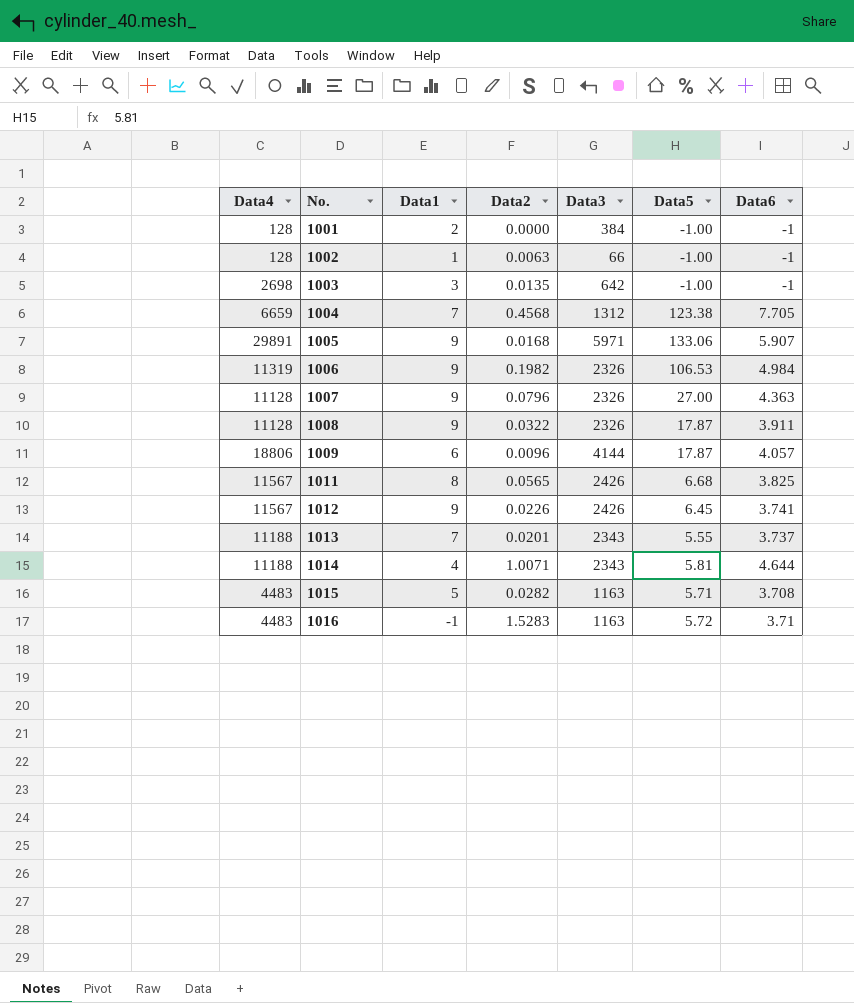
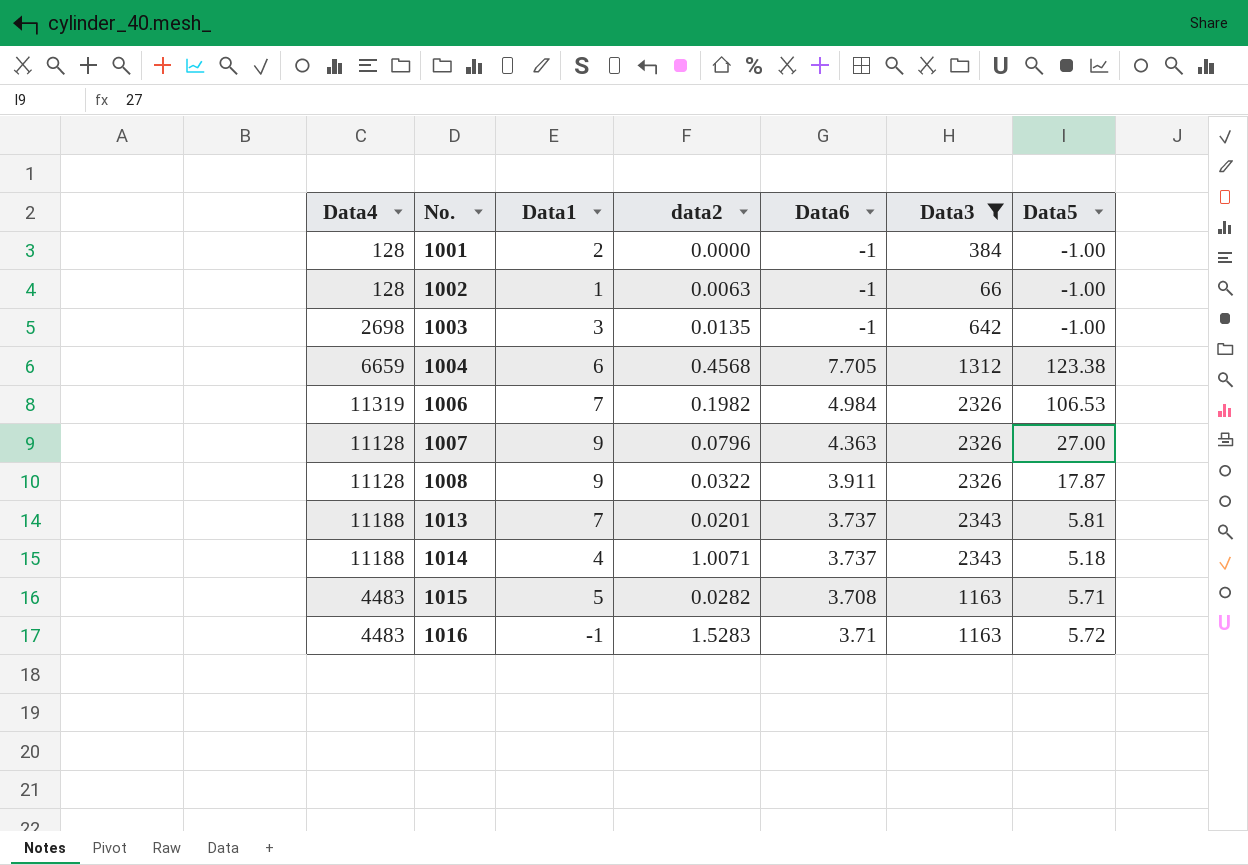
filter: none -> Data3 <= 2343
column name: Data2 -> data2
column Data6 | position: 7 -> 5
1004 | Data1: 7 -> 6
1006 | Data1: 9 -> 7
1013 | Data5: 5.55 -> 5.81
1014 | Data6: 4.644 -> 3.737
1014 | Data5: 5.81 -> 5.18

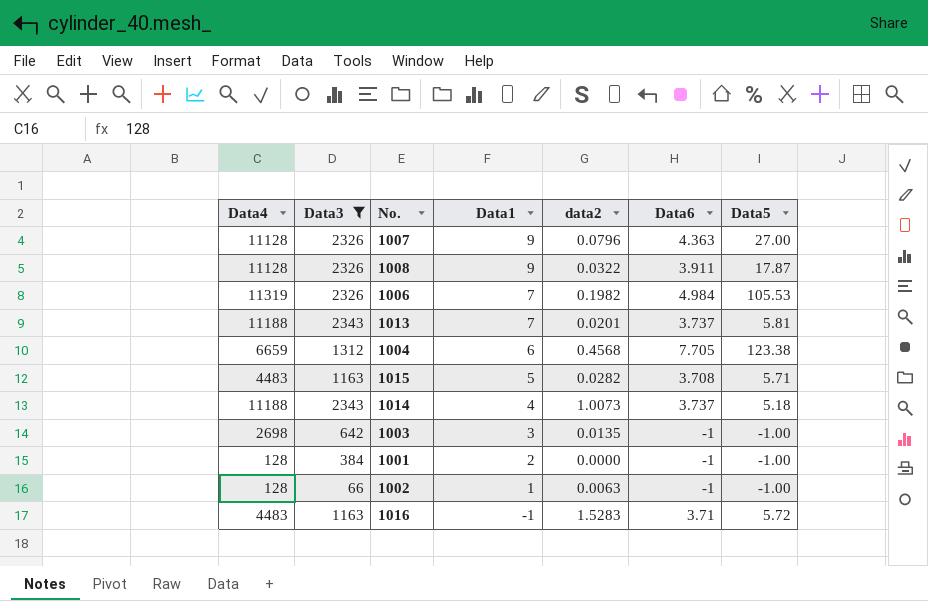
row order: No. ascending -> Data1 descending
column Data3 | position: 6 -> 2
1006 | Data5: 106.53 -> 105.53
1014 | data2: 1.0071 -> 1.0073

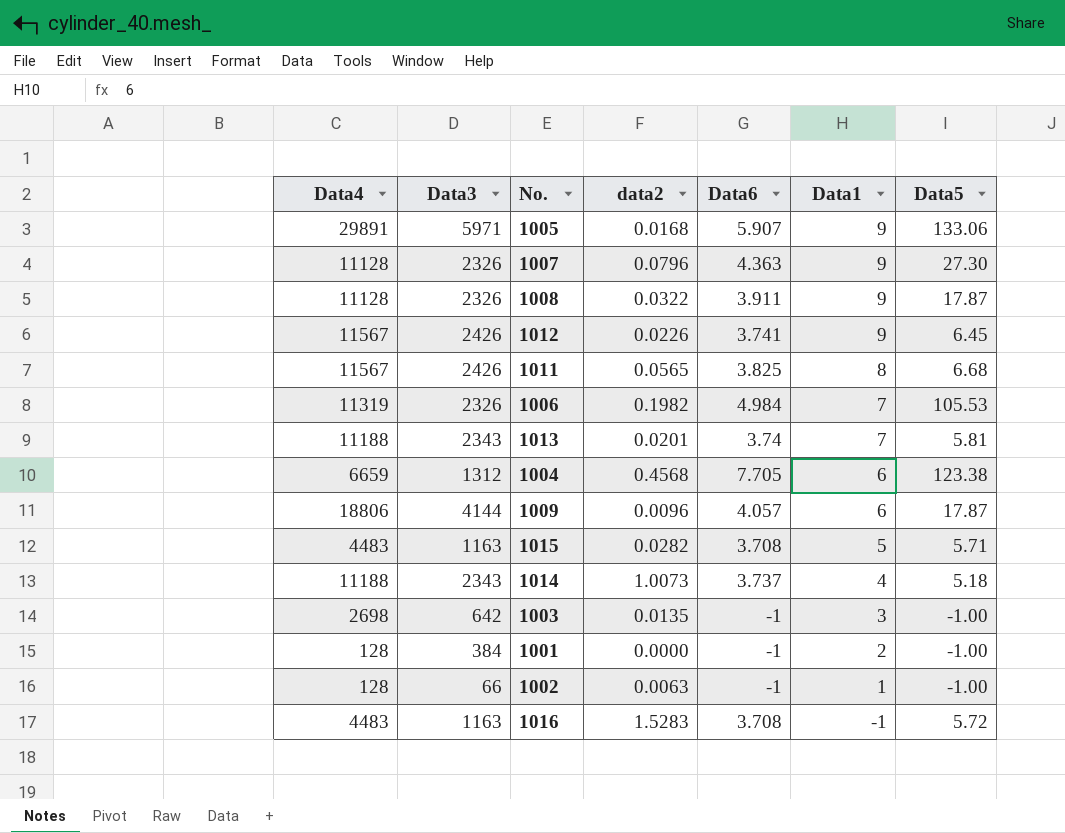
filter: Data3 <= 2343 -> none
column Data1 | position: 4 -> 6
1007 | Data5: 27.00 -> 27.30
1013 | Data6: 3.737 -> 3.74
1016 | Data6: 3.71 -> 3.708

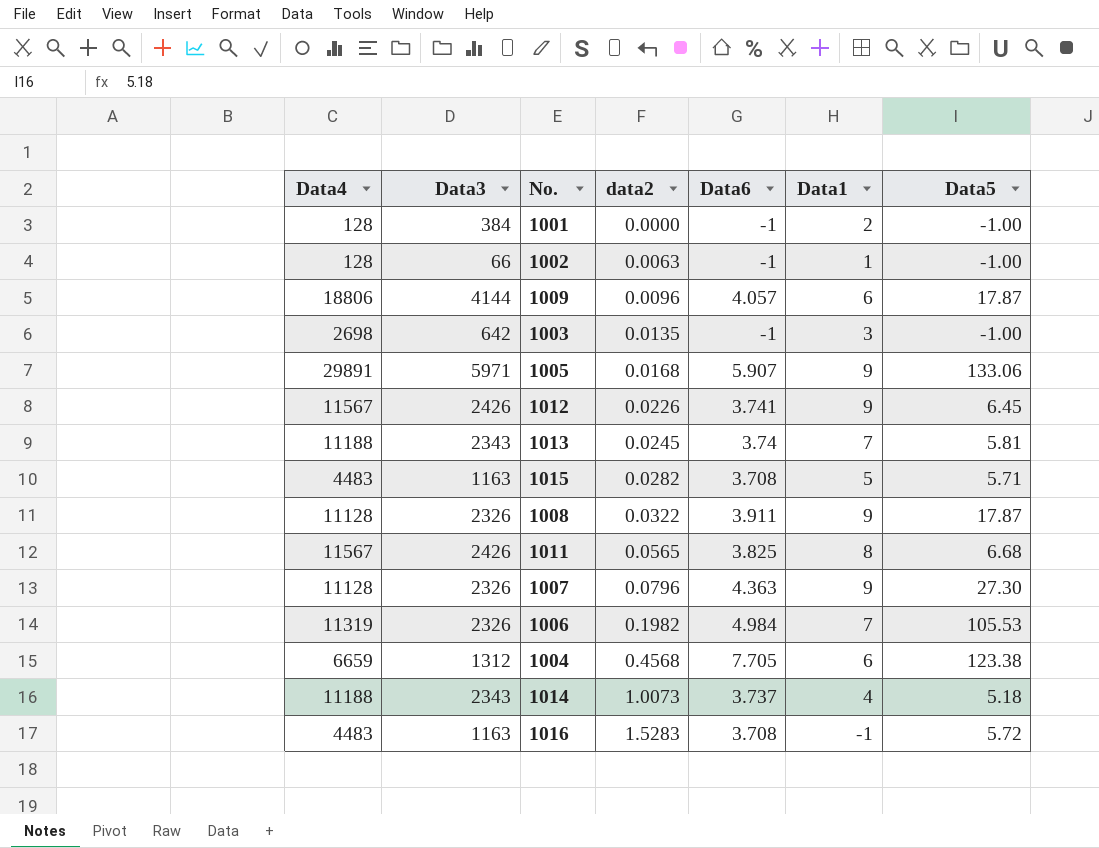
row order: Data1 descending -> data2 ascending
1013 | data2: 0.0201 -> 0.0245

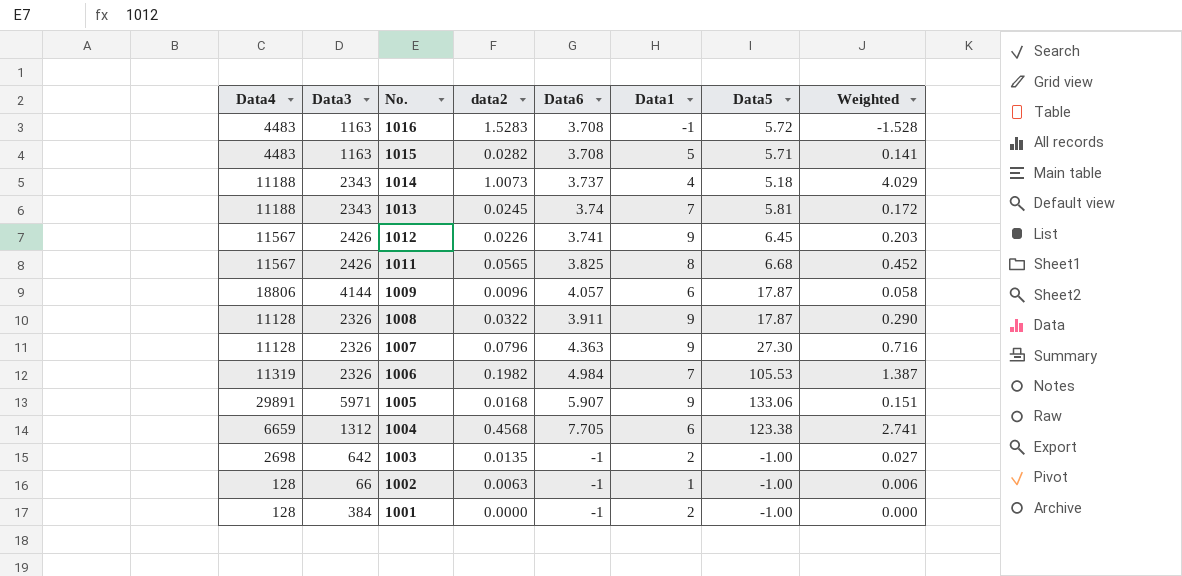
row order: data2 ascending -> No. descending
column Weighted | formula: none -> [data2] * [Data1]
1003 | Data1: 3 -> 2

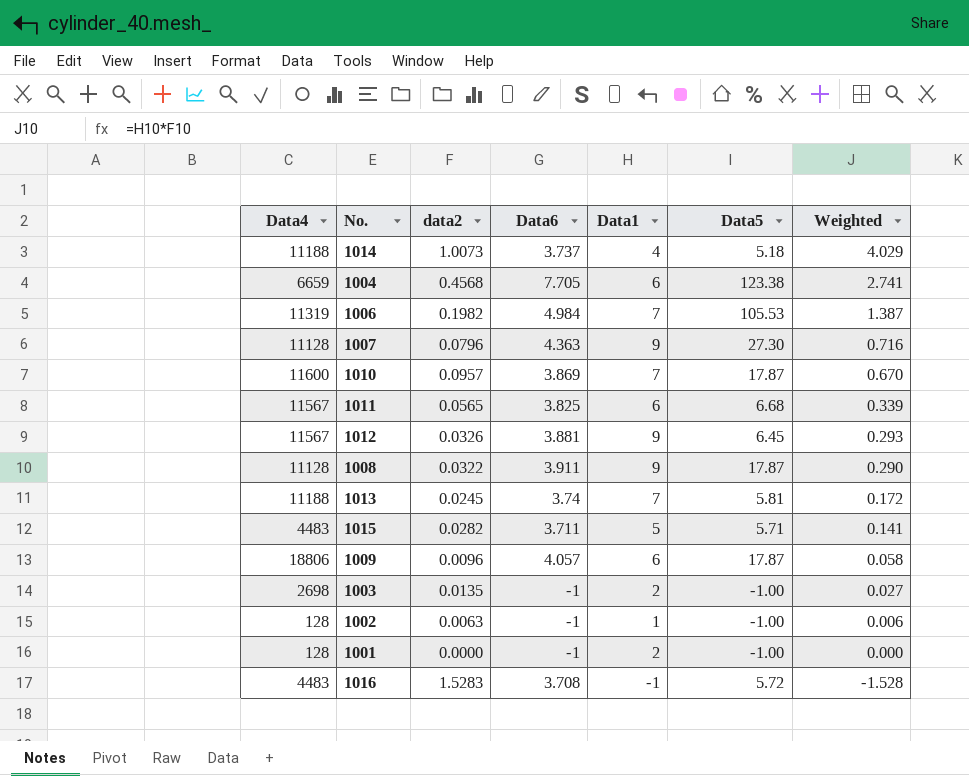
row order: No. descending -> Weighted descending
column Data3 | position: 2 -> none
row 1005: 29891 | 5971 | 0.0168 | 5.907 | 9 | 133.06 | 0.151 -> none
row 1010: none -> 11600 | 0.0957 | 3.869 | 7 | 17.87 | 0.670
1011 | Data1: 8 -> 6
1011 | Weighted: 0.452 -> 0.339
1012 | data2: 0.0226 -> 0.0326
1012 | Data6: 3.741 -> 3.881
1012 | Weighted: 0.203 -> 0.293
1015 | Data6: 3.708 -> 3.711

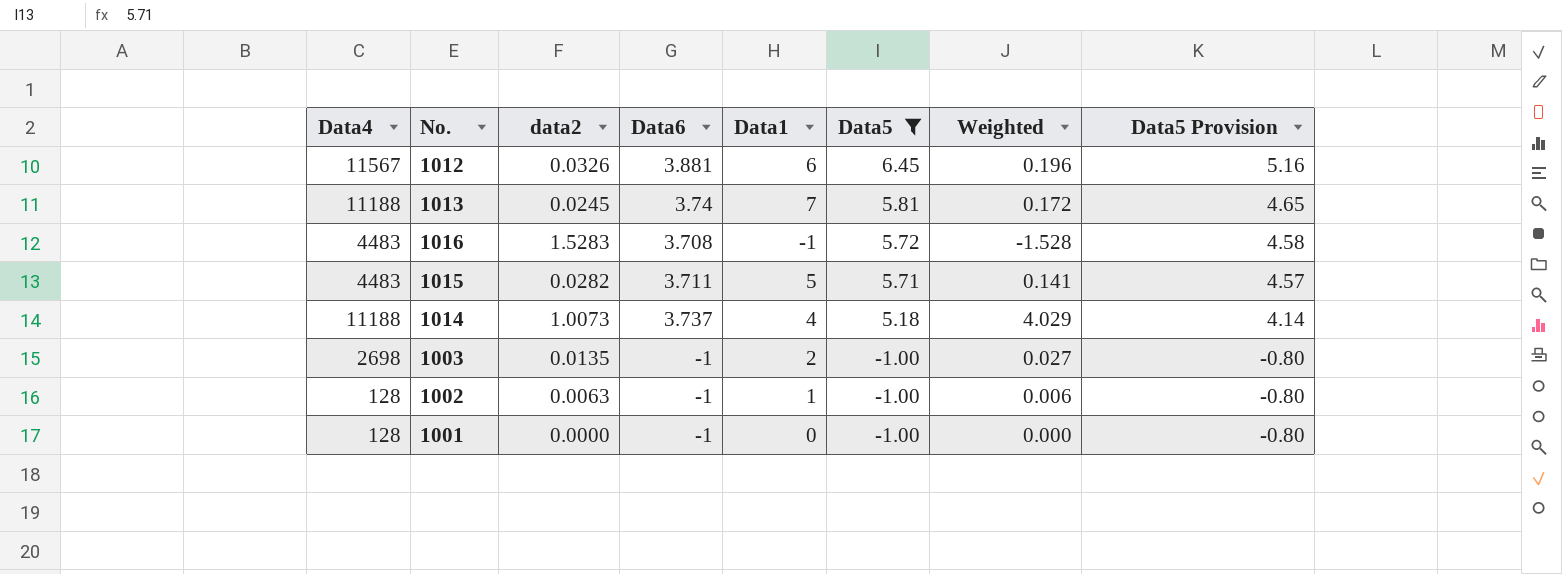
filter: none -> Data5 <= 6.45
row order: Weighted descending -> Data5 descending
column Data5 Provision | formula: none -> [Data5] * 0.8
1012 | Data1: 9 -> 6
1012 | Weighted: 0.293 -> 0.196
1001 | Data1: 2 -> 0

